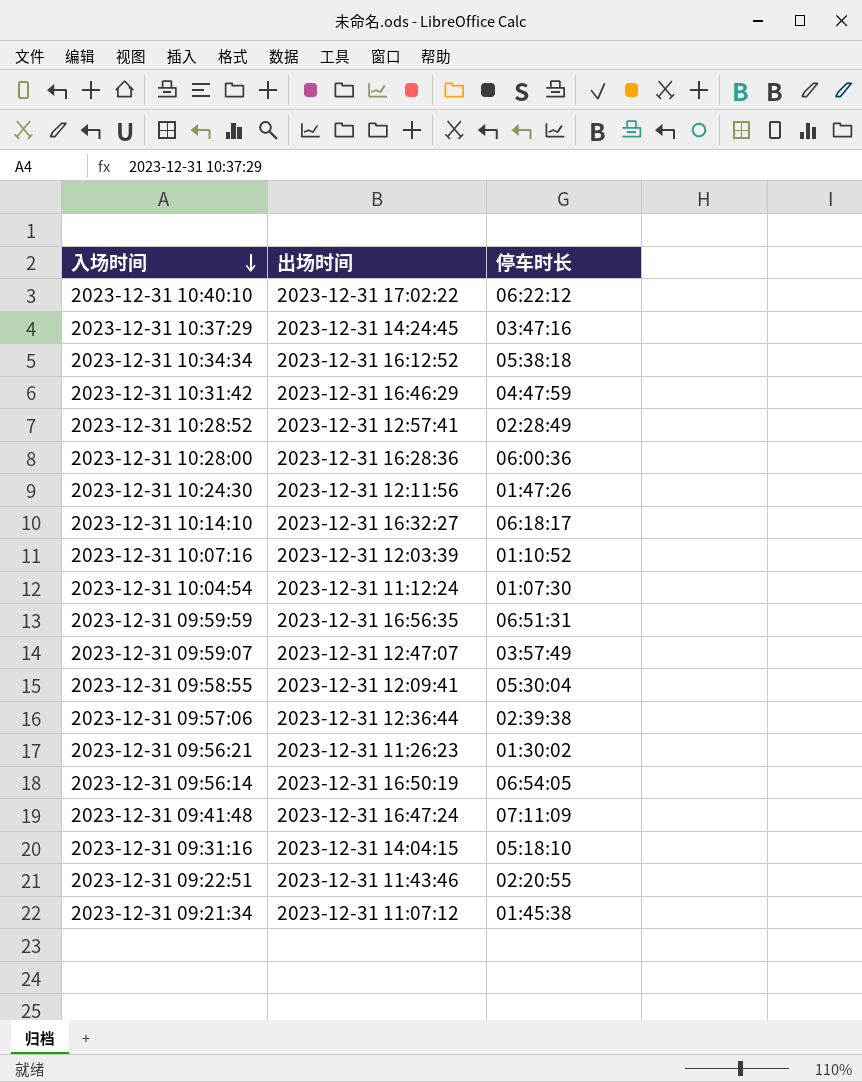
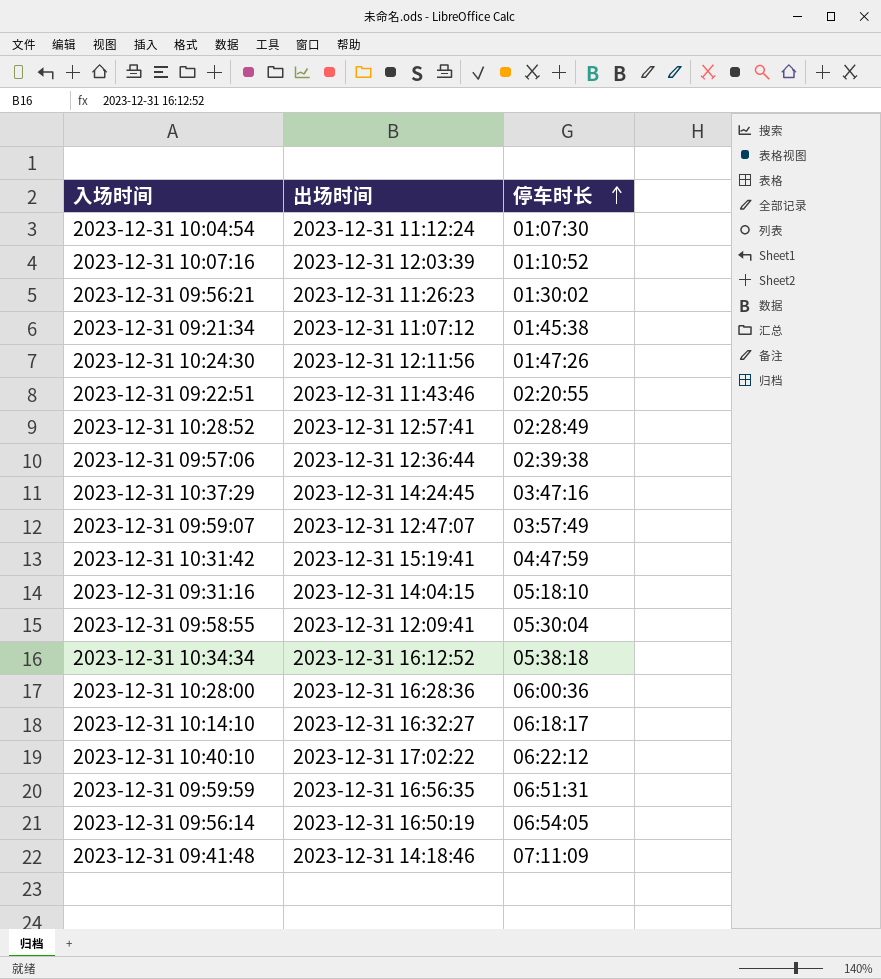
row order: 入场时间 descending -> 停车时长 ascending
2023-12-31 10:31:42 | 出场时间: 2023-12-31 16:46:29 -> 2023-12-31 15:19:41
2023-12-31 09:41:48 | 出场时间: 2023-12-31 16:47:24 -> 2023-12-31 14:18:46

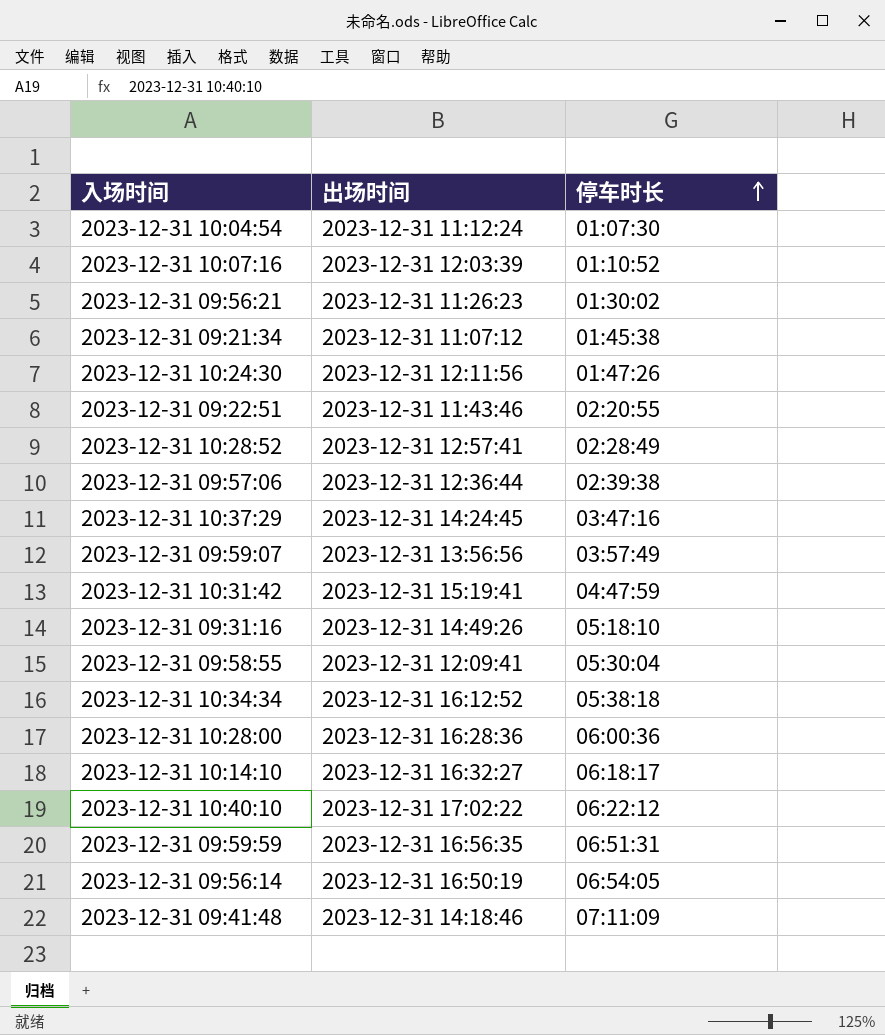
2023-12-31 09:59:07 | 出场时间: 2023-12-31 12:47:07 -> 2023-12-31 13:56:56
2023-12-31 09:31:16 | 出场时间: 2023-12-31 14:04:15 -> 2023-12-31 14:49:26

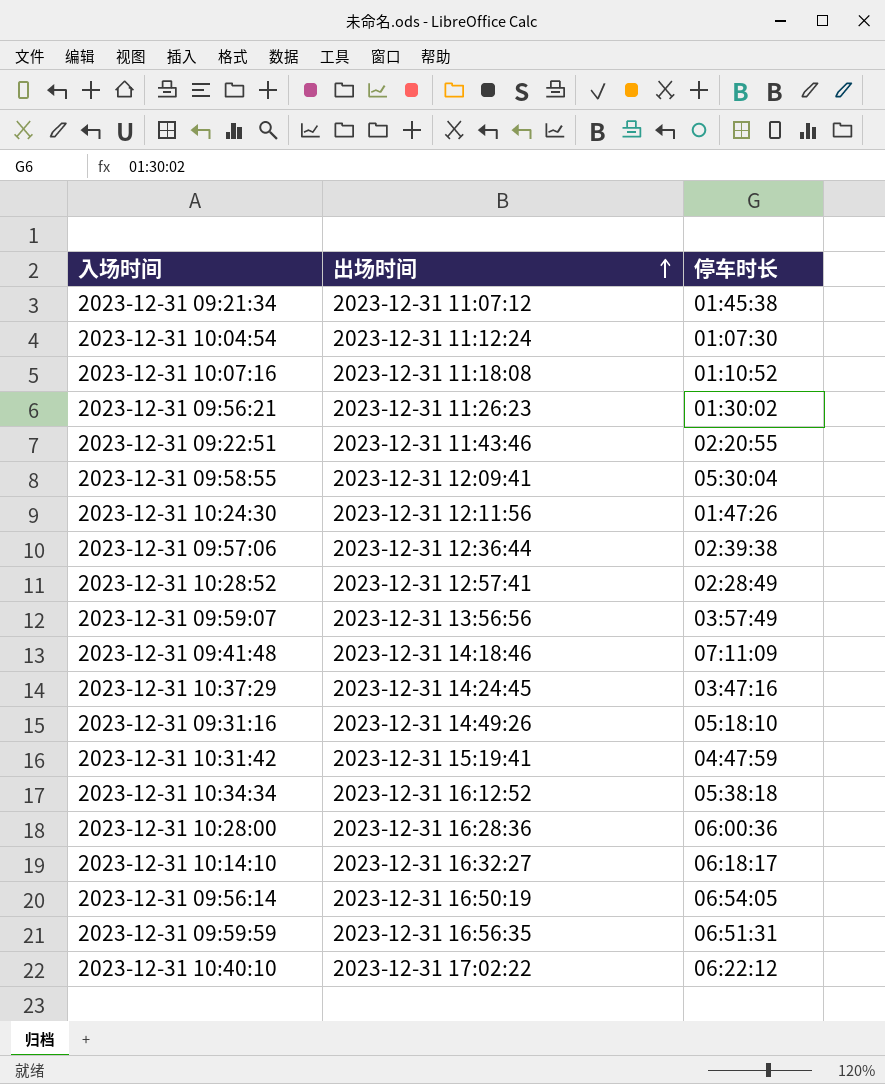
row order: 停车时长 ascending -> 出场时间 ascending
2023-12-31 10:07:16 | 出场时间: 2023-12-31 12:03:39 -> 2023-12-31 11:18:08

